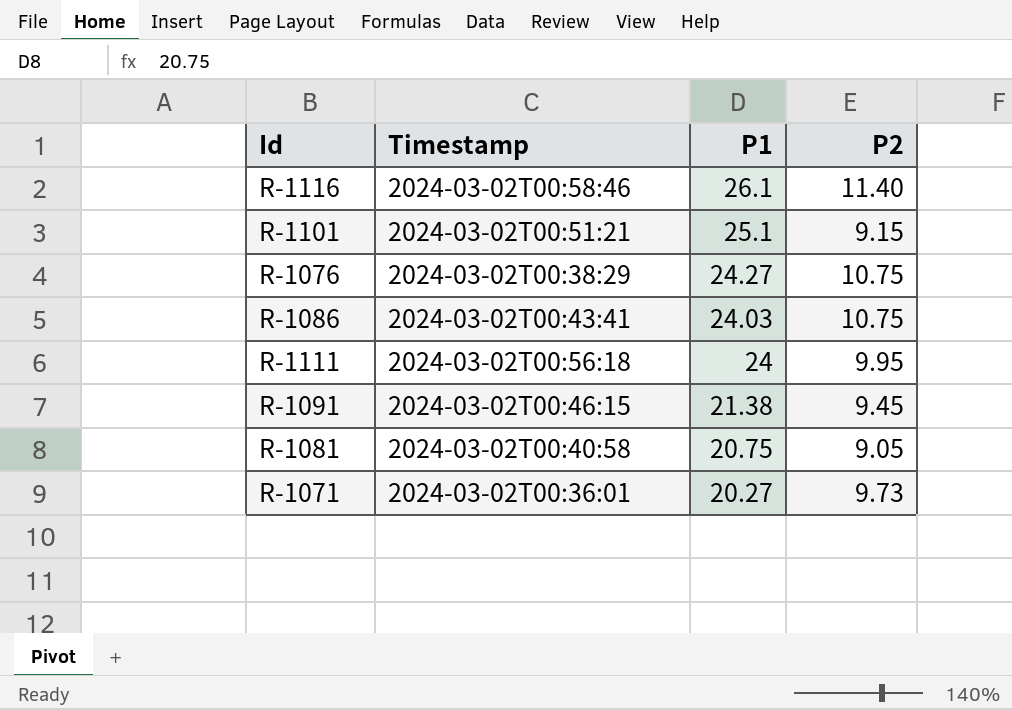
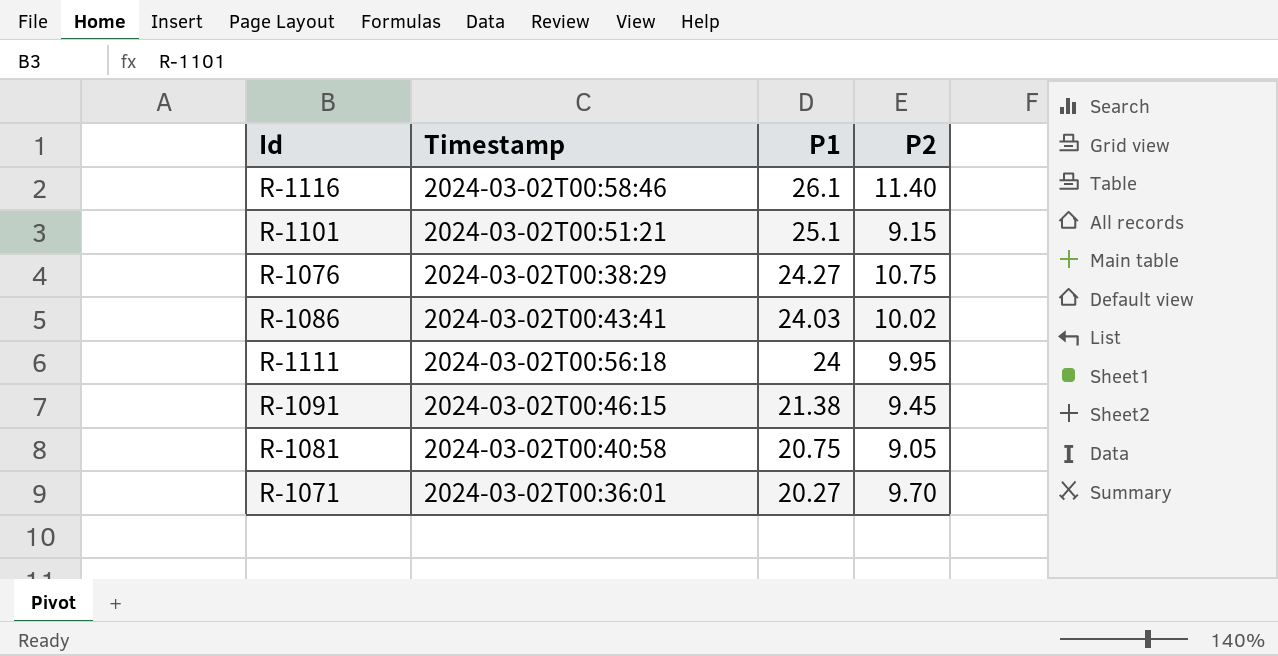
R-1086 | P2: 10.75 -> 10.02
R-1071 | P2: 9.73 -> 9.70

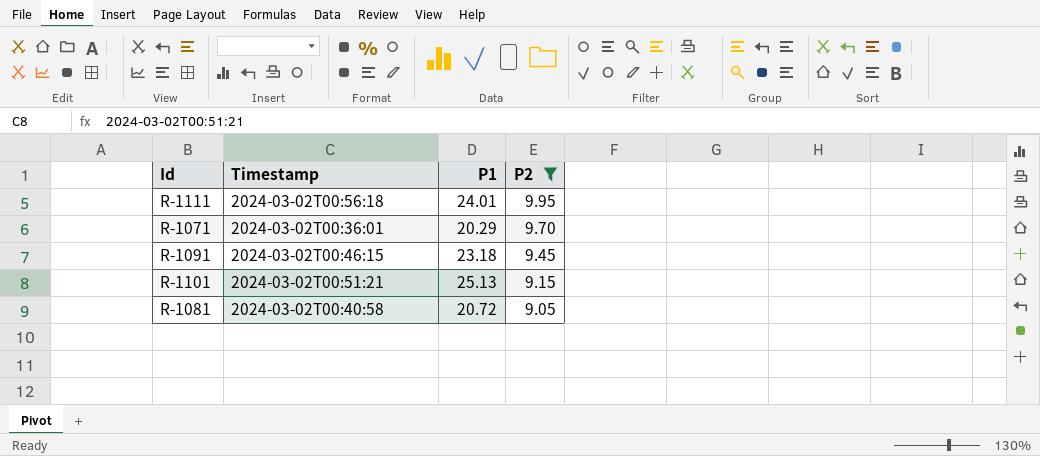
filter: none -> P2 <= 9.95
row order: P1 descending -> P2 descending
R-1111 | P1: 24 -> 24.01
R-1071 | P1: 20.27 -> 20.29
R-1091 | P1: 21.38 -> 23.18
R-1101 | P1: 25.1 -> 25.13
R-1081 | P1: 20.75 -> 20.72

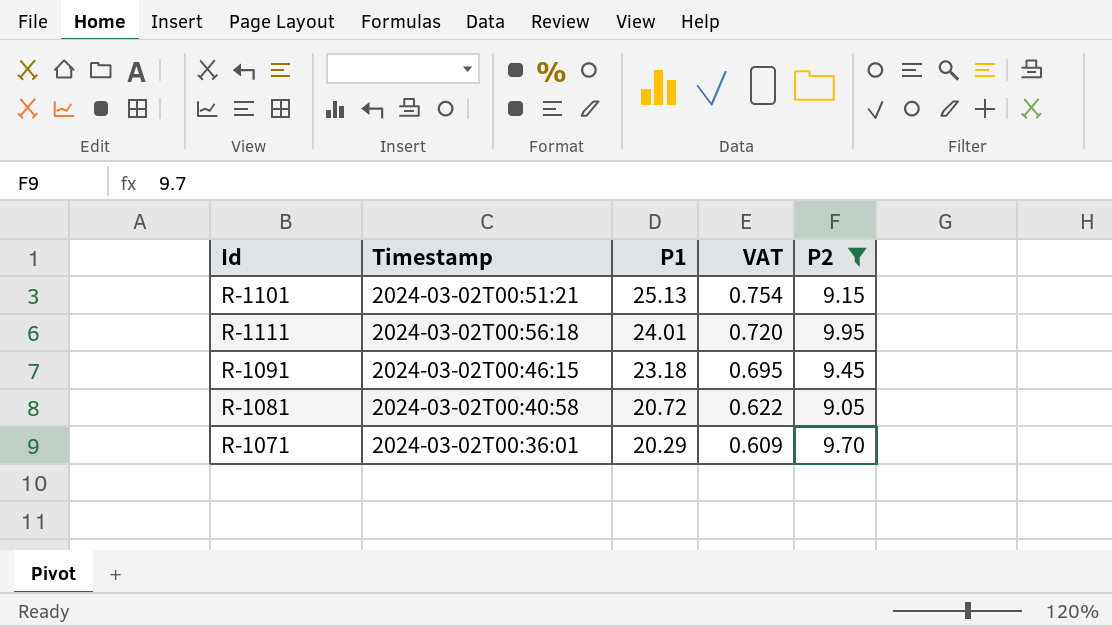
row order: P2 descending -> P1 descending
column VAT | formula: none -> [P1] * 0.03

